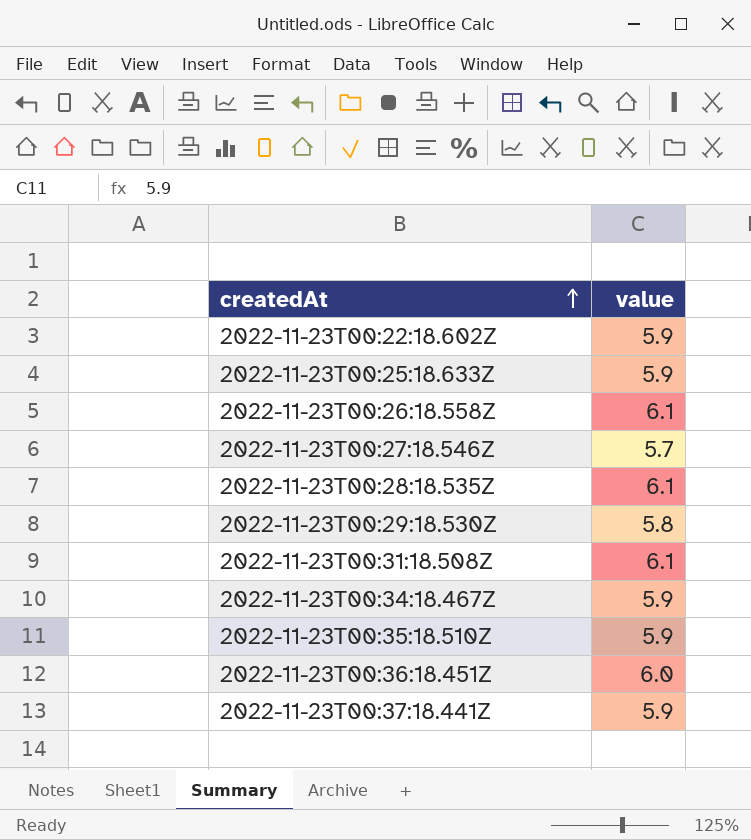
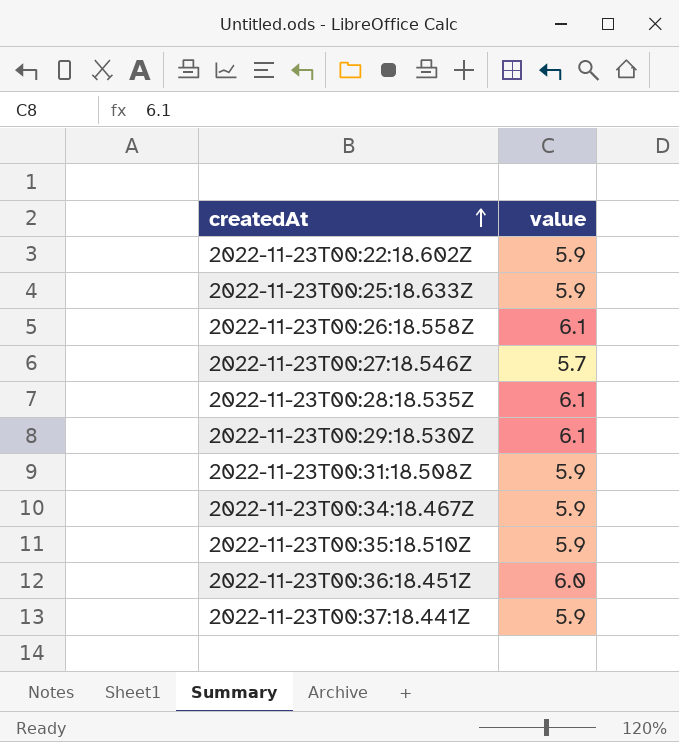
2022-11-23T00:29:18.530Z | value: 5.8 -> 6.1
2022-11-23T00:31:18.508Z | value: 6.1 -> 5.9

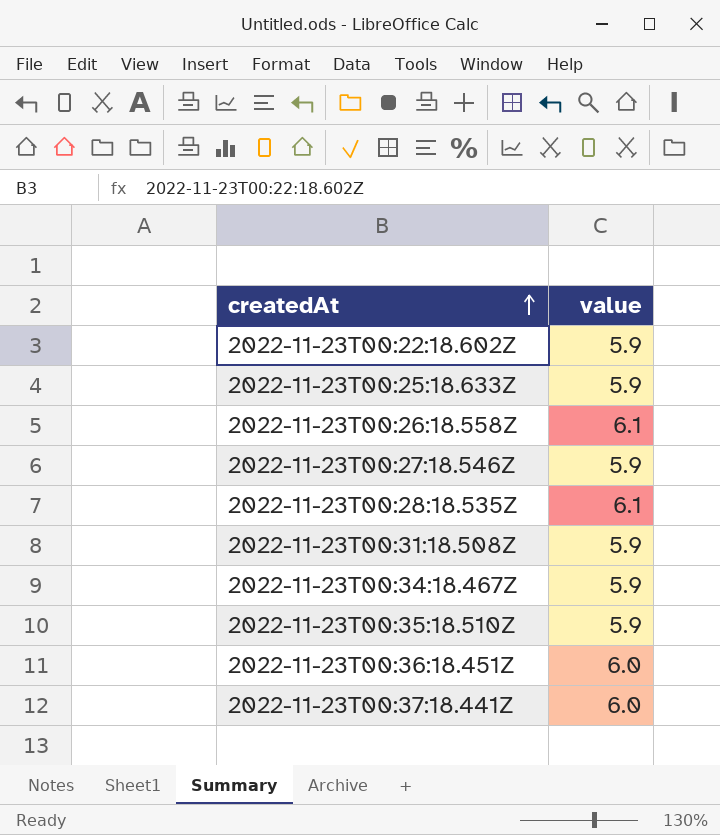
row 2022-11-23T00:29:18.530Z: 6.1 -> none
2022-11-23T00:27:18.546Z | value: 5.7 -> 5.9
2022-11-23T00:37:18.441Z | value: 5.9 -> 6.0

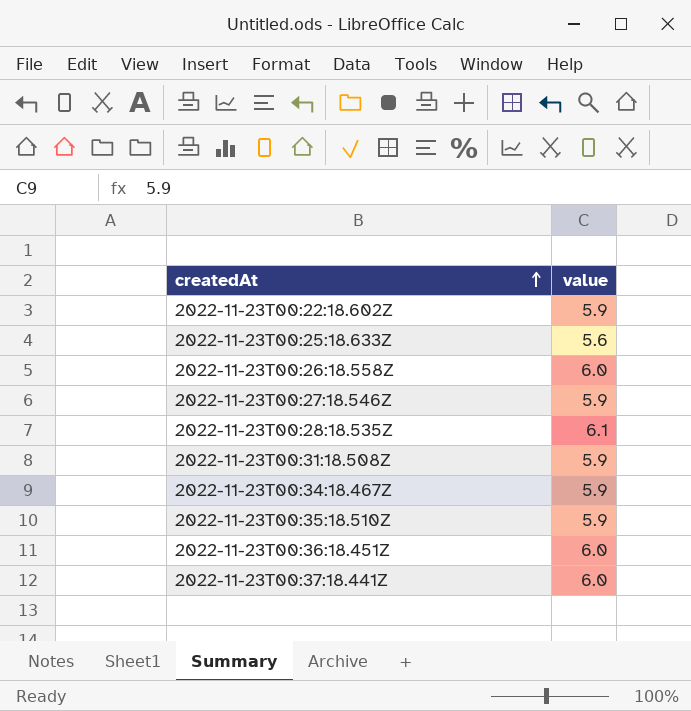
2022-11-23T00:25:18.633Z | value: 5.9 -> 5.6
2022-11-23T00:26:18.558Z | value: 6.1 -> 6.0

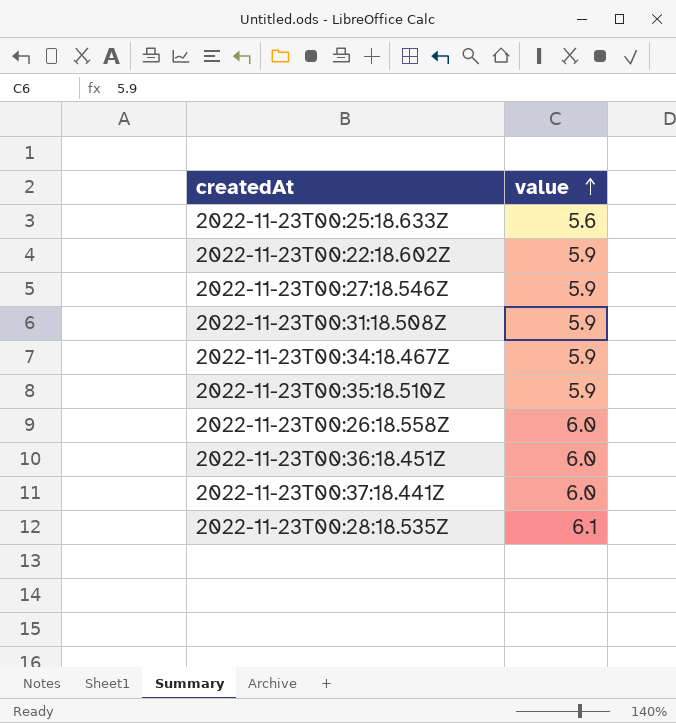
row order: createdAt ascending -> value ascending

